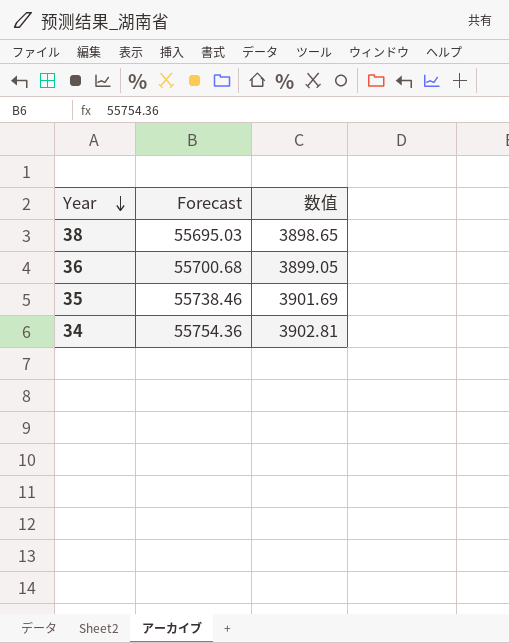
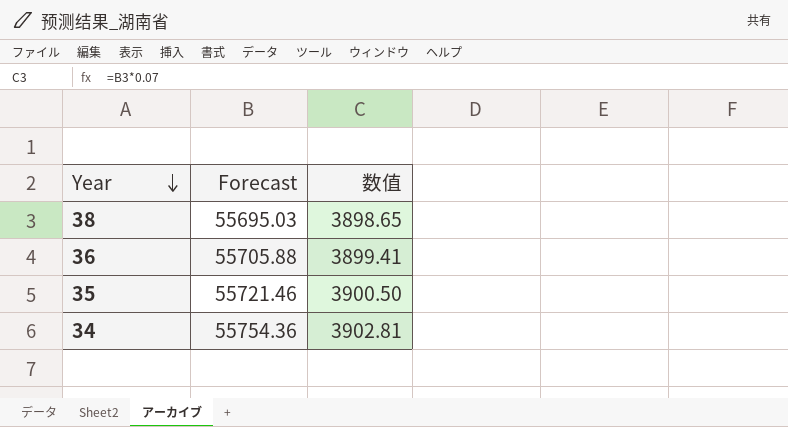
36 | Forecast: 55700.68 -> 55705.88
36 | 数值: 3899.05 -> 3899.41
35 | Forecast: 55738.46 -> 55721.46
35 | 数值: 3901.69 -> 3900.50

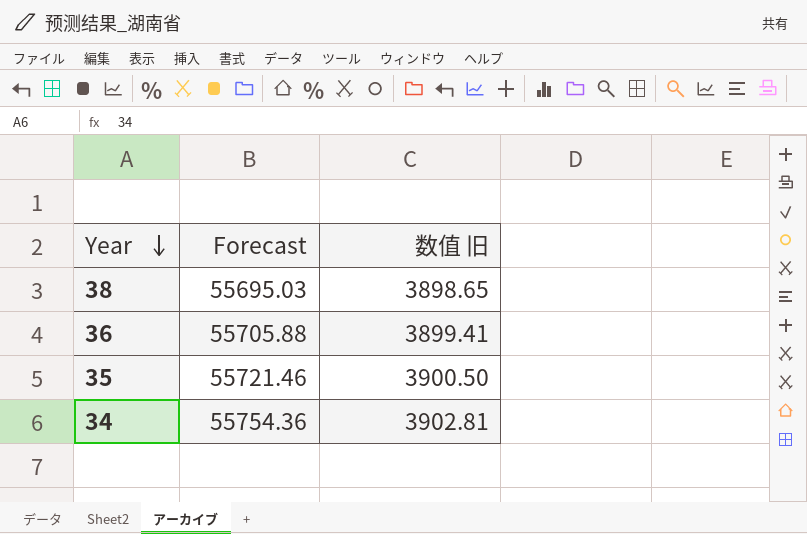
column name: 数值 -> 数值 旧

